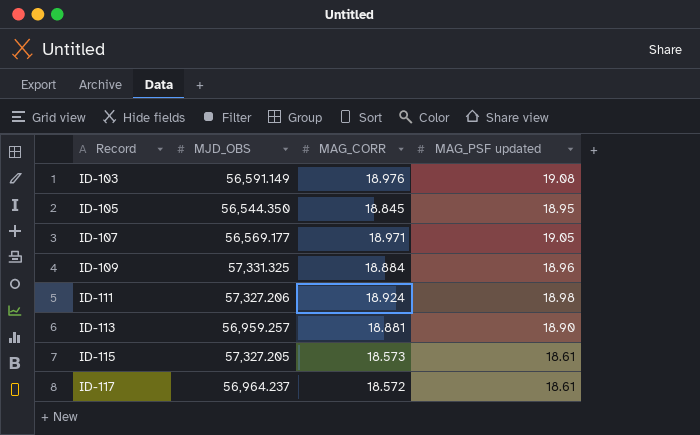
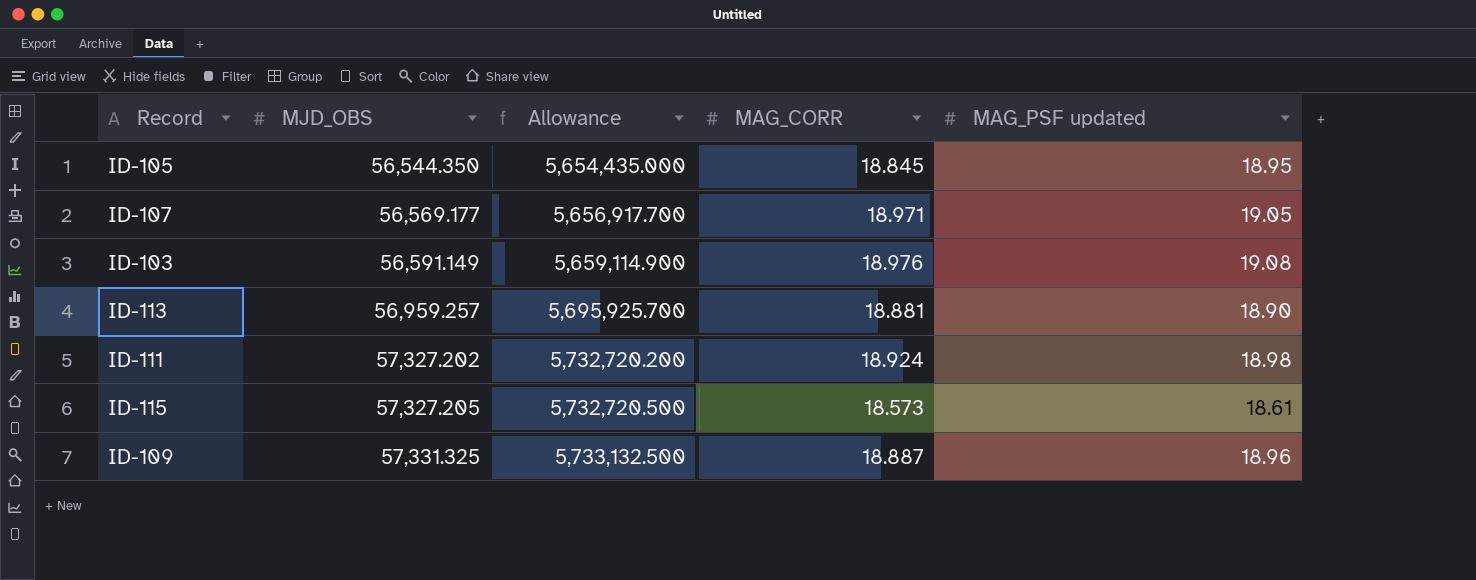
row order: Record ascending -> MJD_OBS ascending
column Allowance | formula: none -> [MJD_OBS] * 100
row ID-117: 56,964.237 | 18.572 | 18.61 -> none
ID-111 | MJD_OBS: 57,327.206 -> 57,327.202
ID-109 | MAG_CORR: 18.884 -> 18.887

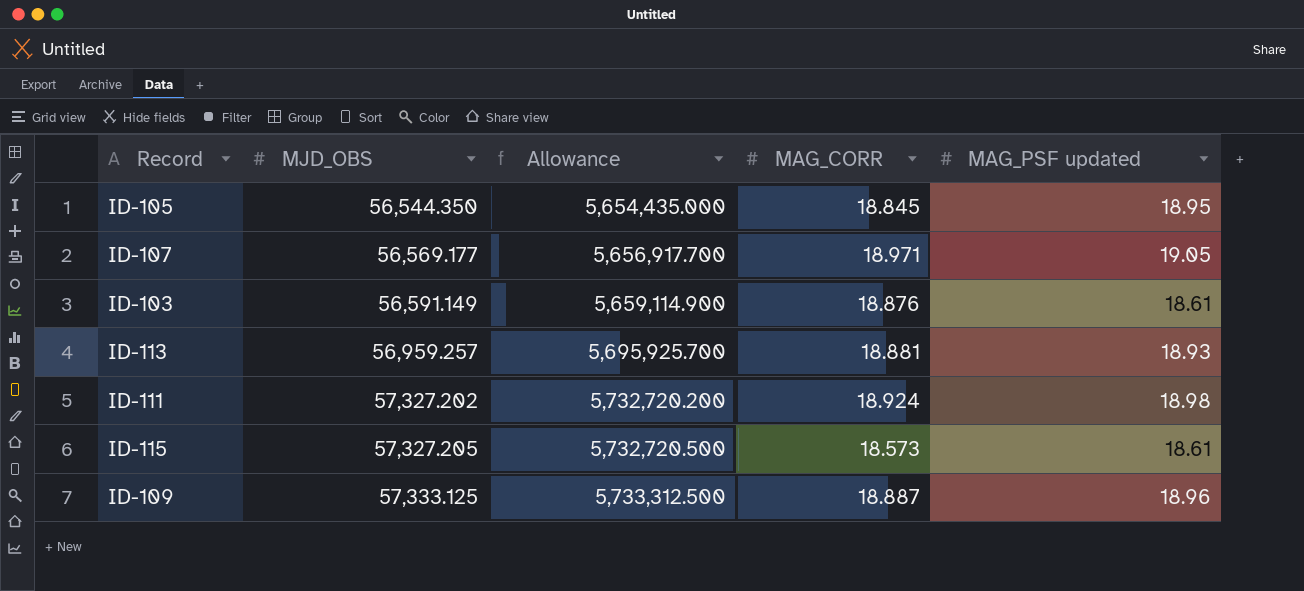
ID-103 | MAG_CORR: 18.976 -> 18.876
ID-103 | MAG_PSF updated: 19.08 -> 18.61
ID-113 | MAG_PSF updated: 18.90 -> 18.93
ID-109 | MJD_OBS: 57,331.325 -> 57,333.125
ID-109 | Allowance: 5,733,132.500 -> 5,733,312.500

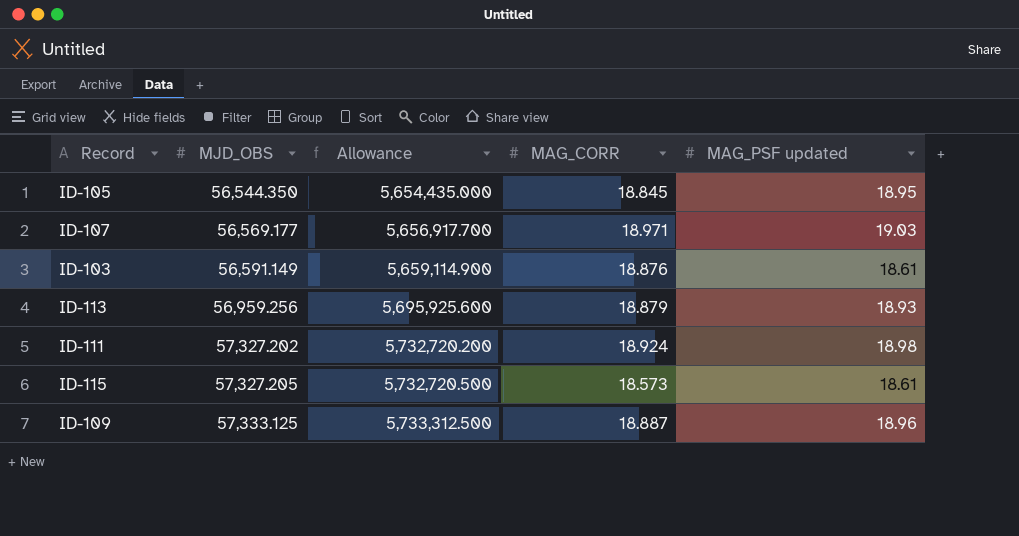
ID-107 | MAG_PSF updated: 19.05 -> 19.03
ID-113 | MJD_OBS: 56,959.257 -> 56,959.256
ID-113 | Allowance: 5,695,925.700 -> 5,695,925.600
ID-113 | MAG_CORR: 18.881 -> 18.879

